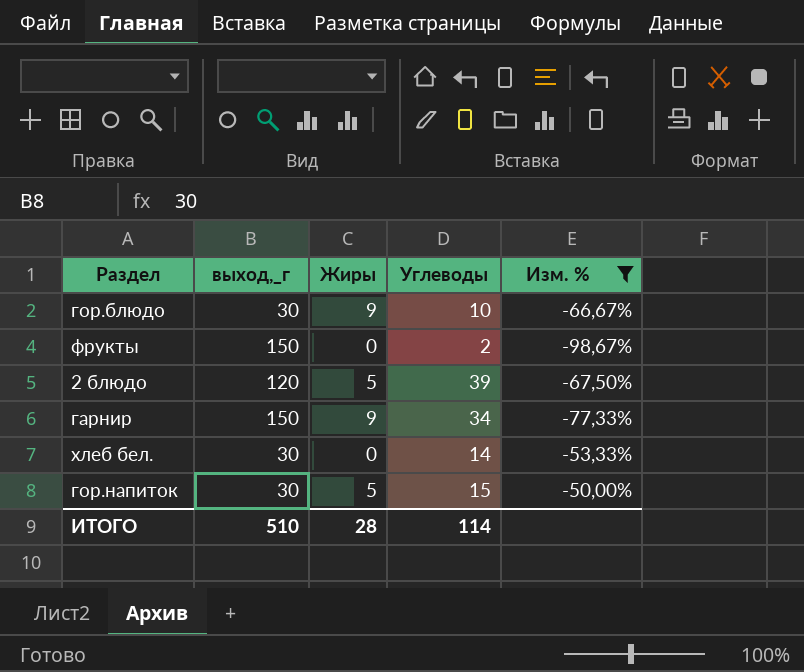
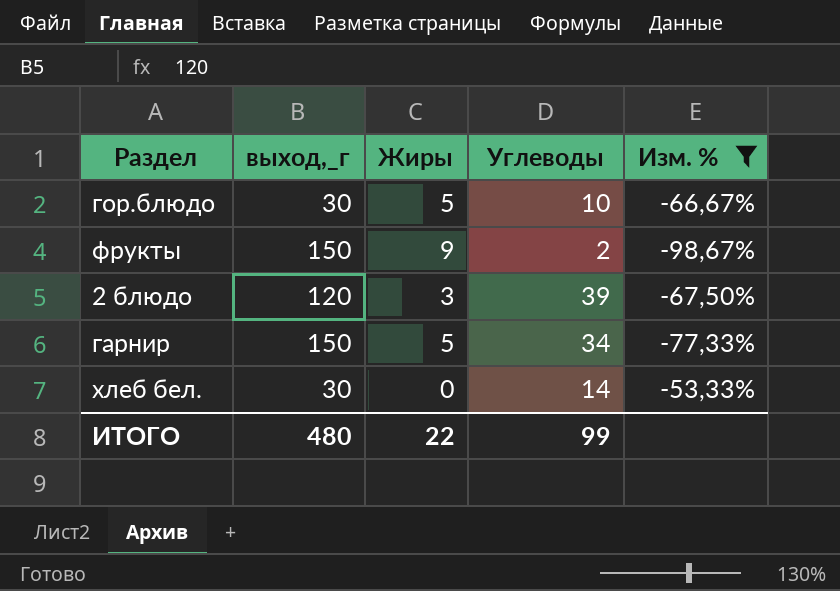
row гор.напиток: 30 | 5 | 15 | -50,00% -> none
гор.блюдо | Жиры: 9 -> 5
фрукты | Жиры: 0 -> 9
2 блюдо | Жиры: 5 -> 3
гарнир | Жиры: 9 -> 5
ИТОГО | выход,_г: 510 -> 480
ИТОГО | Жиры: 28 -> 22
ИТОГО | Углеводы: 114 -> 99

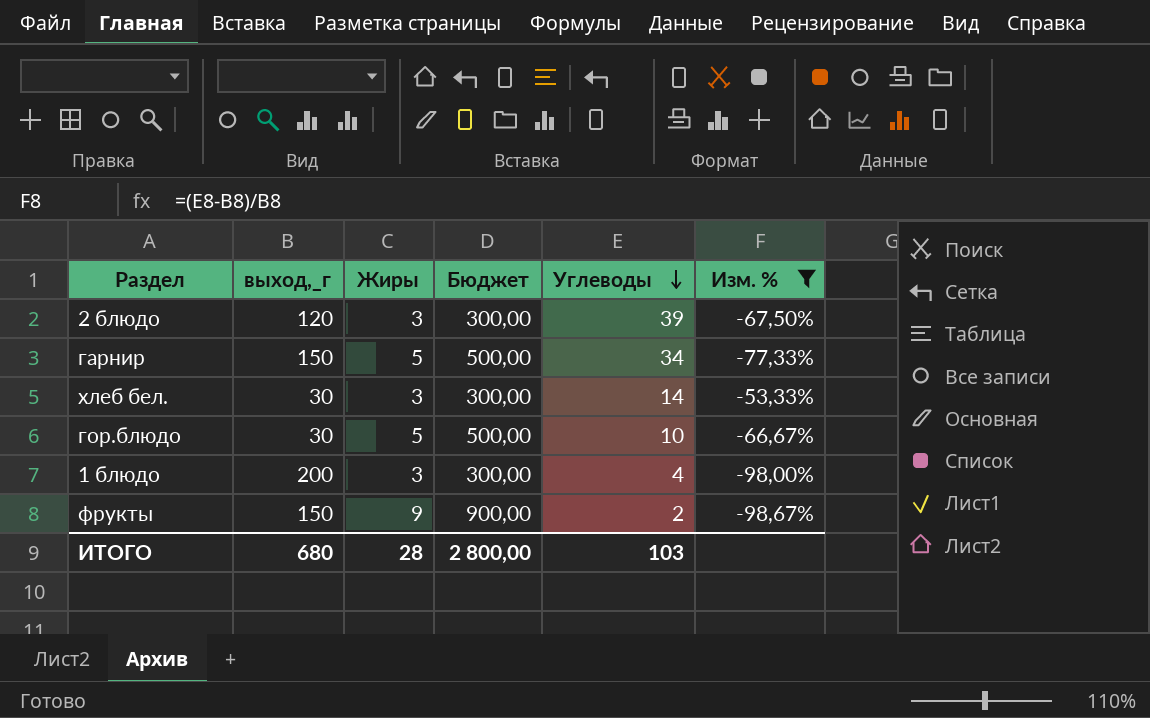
row order: none -> Углеводы descending
column Бюджет | formula: none -> [Жиры] * 100
хлеб бел. | Жиры: 0 -> 3
row 1 блюдо: none -> 200 | 3 | 300,00 | 4 | -98,00%
ИТОГО | выход,_г: 480 -> 680
ИТОГО | Жиры: 22 -> 28
ИТОГО | Углеводы: 99 -> 103

